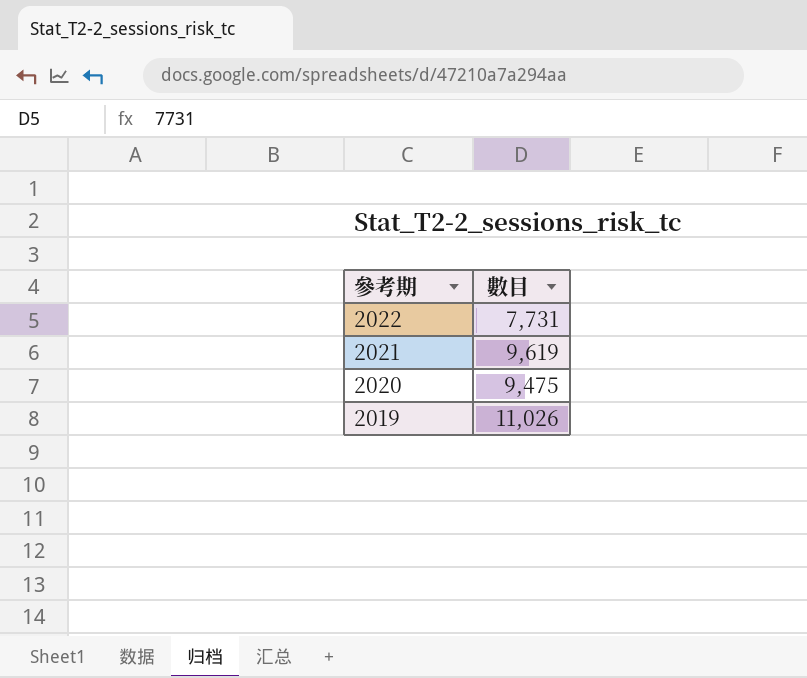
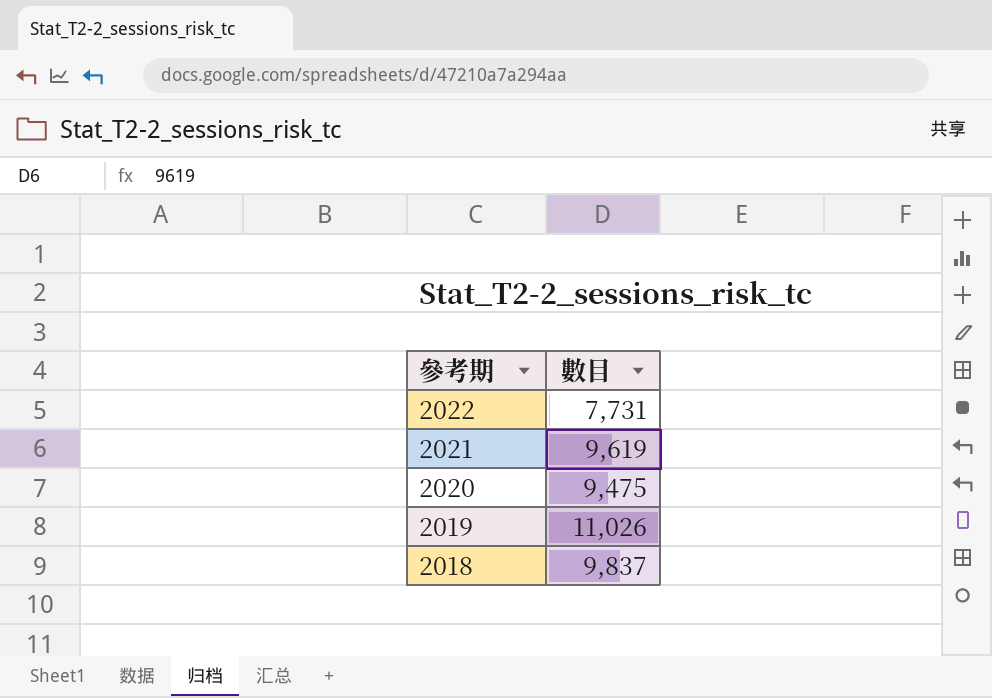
row 2018: none -> 9,837

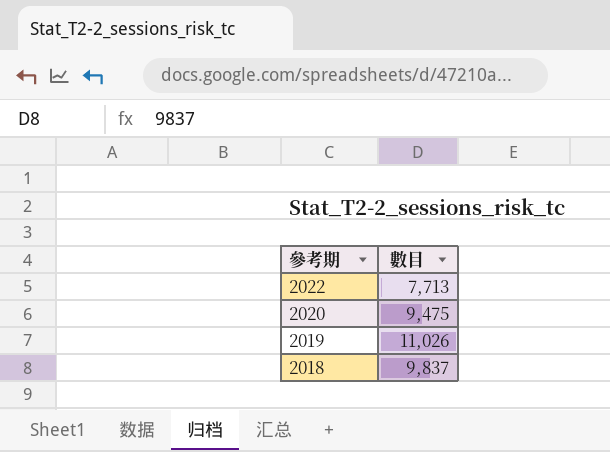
row 2021: 9,619 -> none
2022 | 數目: 7,731 -> 7,713

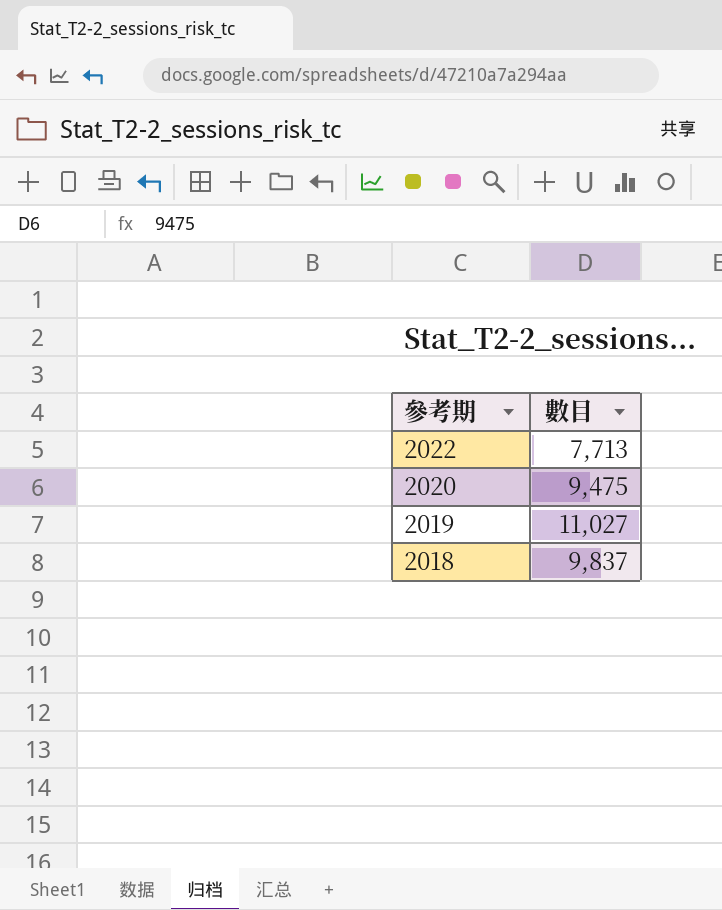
2019 | 數目: 11,026 -> 11,027

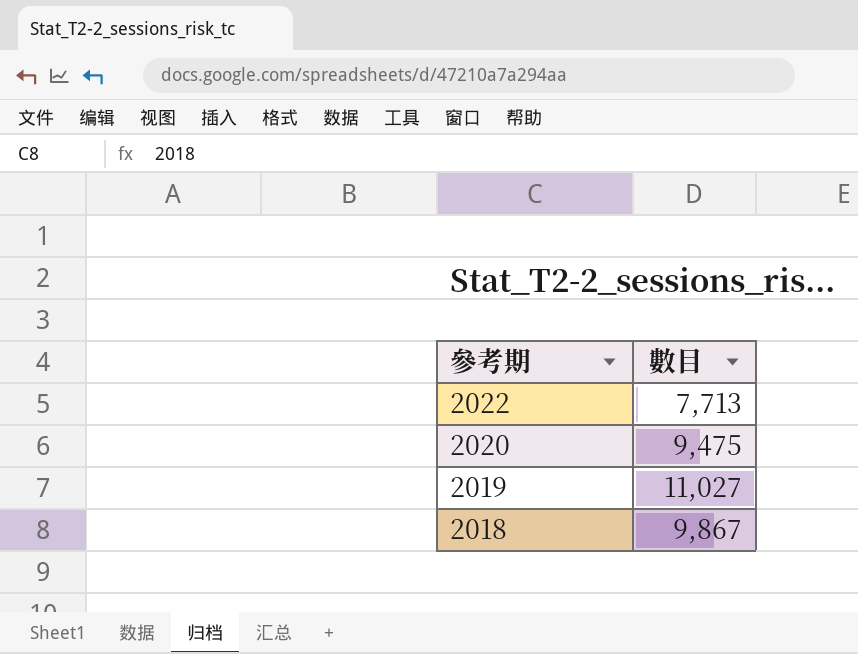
2018 | 數目: 9,837 -> 9,867

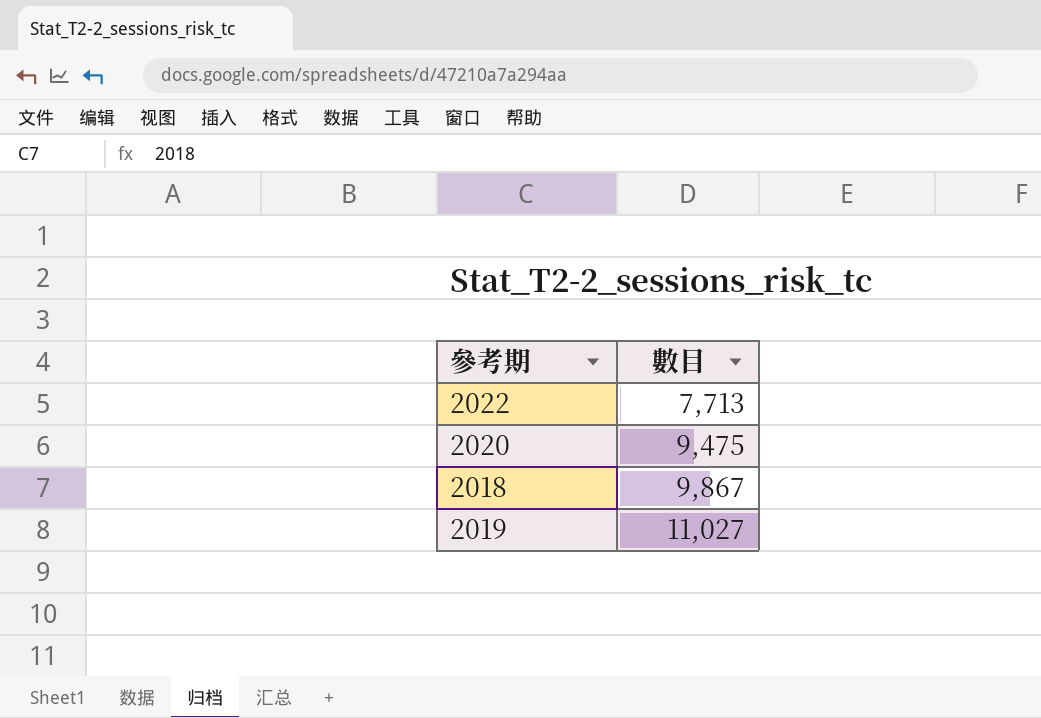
row order: 參考期 descending -> 數目 ascending

